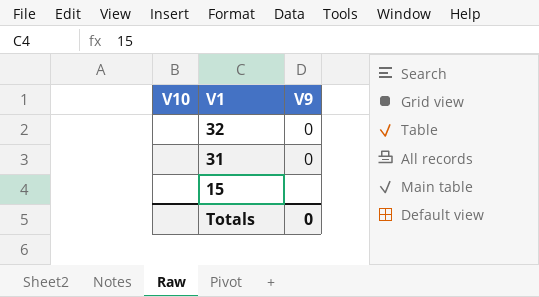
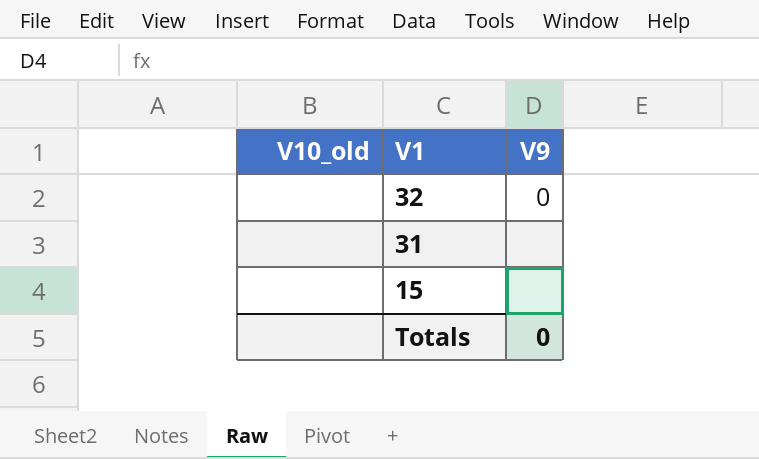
column name: V10 -> V10_old
31 | V9: 0 -> none

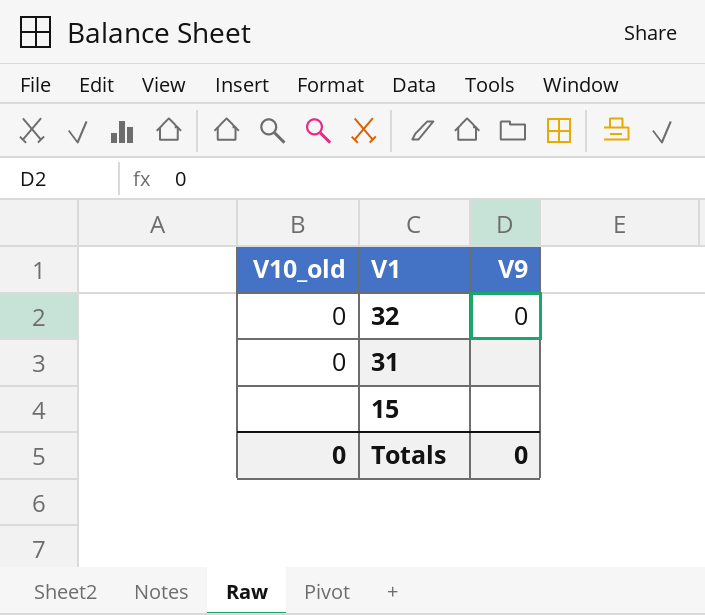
32 | V10_old: none -> 0
31 | V10_old: none -> 0
Totals | V10_old: none -> 0

